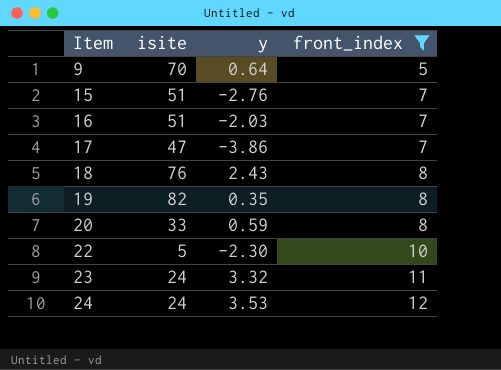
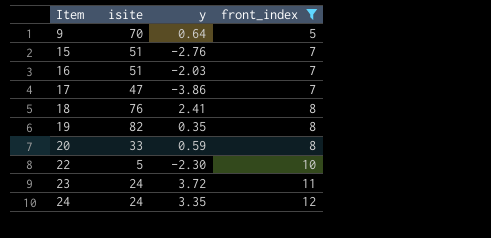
18 | y: 2.43 -> 2.41
23 | y: 3.32 -> 3.72
24 | y: 3.53 -> 3.35

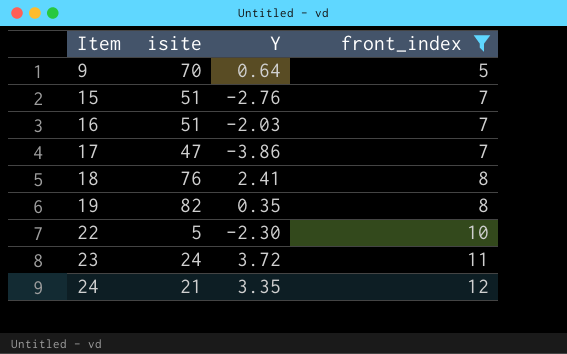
column name: y -> Y
row 20: 33 | 0.59 | 8 -> none
24 | isite: 24 -> 21

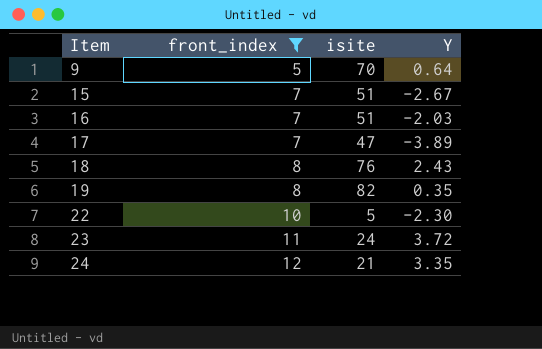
column front_index | position: 4 -> 2
15 | Y: -2.76 -> -2.67
17 | Y: -3.86 -> -3.89
18 | Y: 2.41 -> 2.43

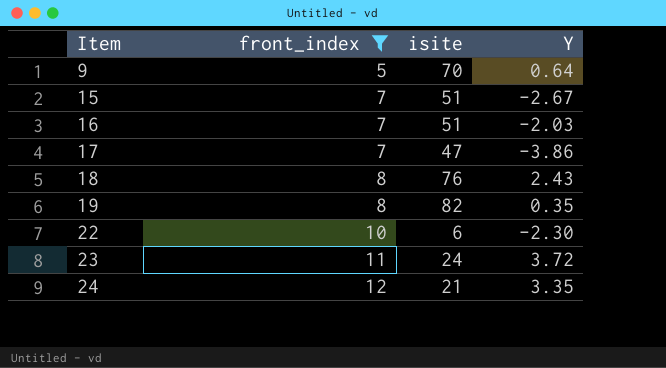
17 | Y: -3.89 -> -3.86
22 | isite: 5 -> 6

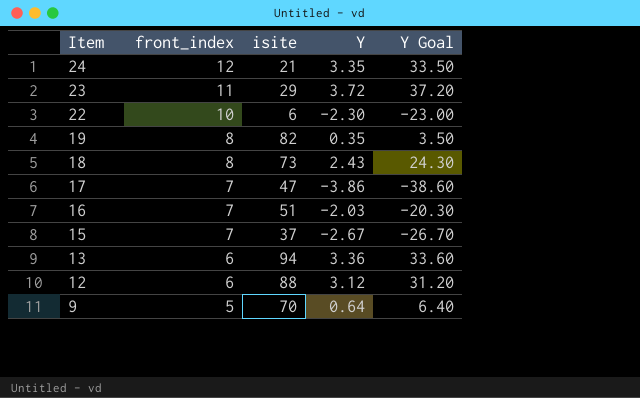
filter: front_index != 6 -> none
row order: Item ascending -> Item descending
column Y Goal | formula: none -> [Y] * 10
23 | isite: 24 -> 29
18 | isite: 76 -> 73
15 | isite: 51 -> 37

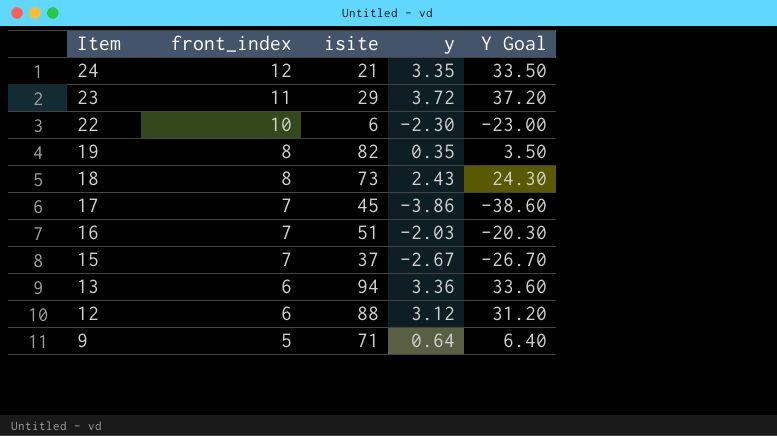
column name: Y -> y
17 | isite: 47 -> 45
9 | isite: 70 -> 71

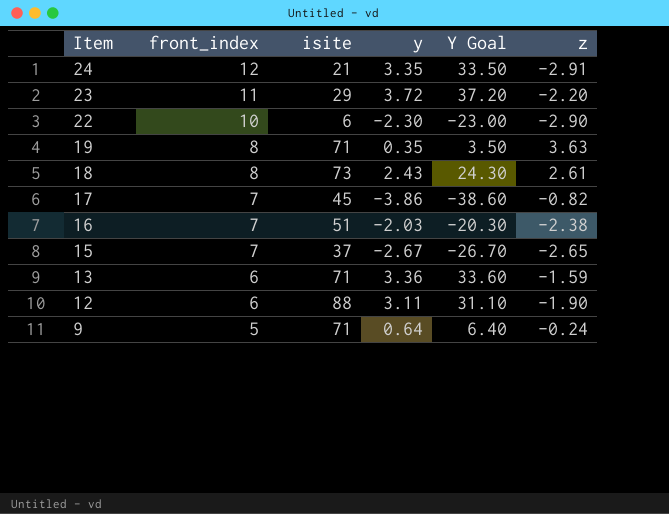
column z | position: none -> 6
19 | isite: 82 -> 71
13 | isite: 94 -> 71
12 | y: 3.12 -> 3.11
12 | Y Goal: 31.20 -> 31.10

